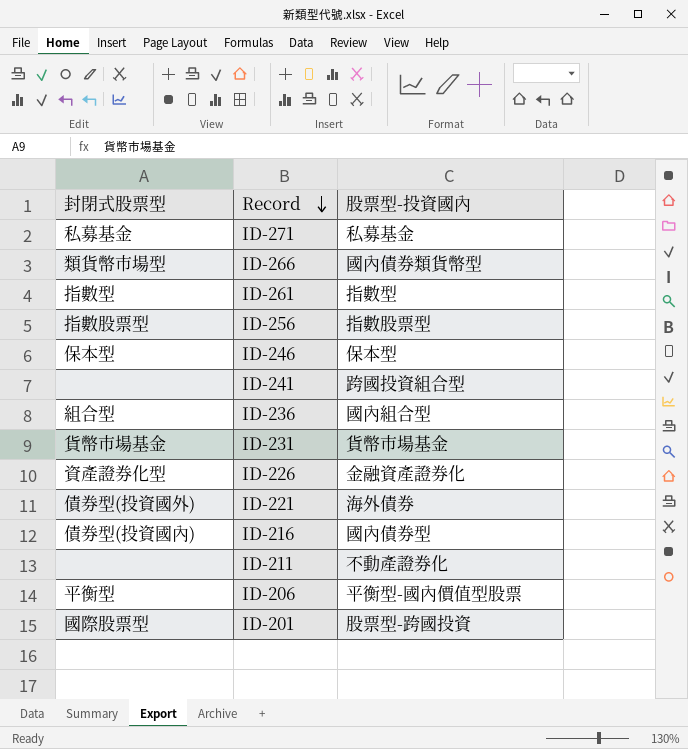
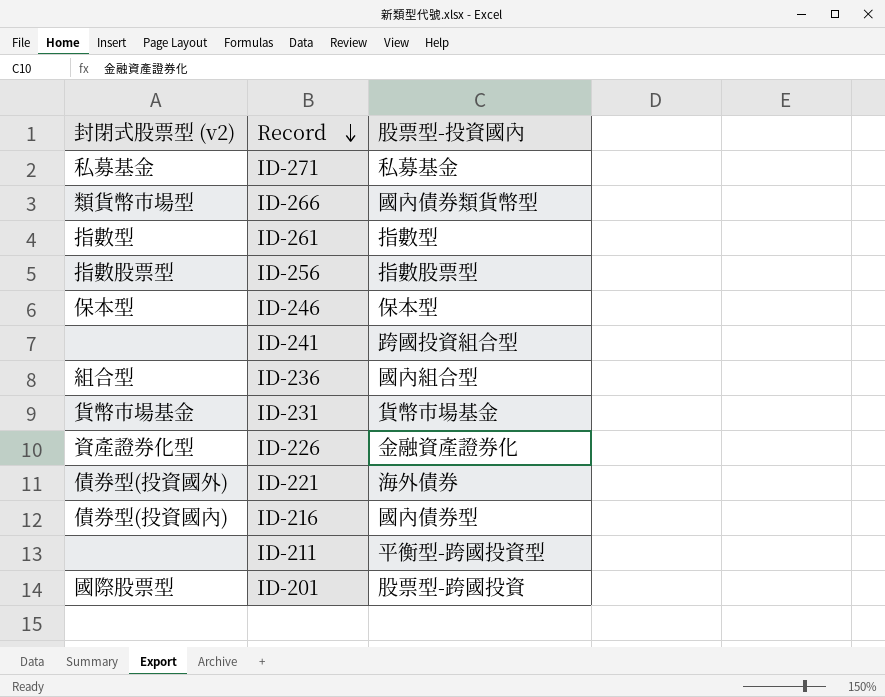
column name: 封閉式股票型 -> 封閉式股票型 (v2)
row ID-206: 平衡型 | 平衡型-國內價值型股票 -> none
ID-211 | 股票型-投資國內: 不動產證券化 -> 平衡型-跨國投資型

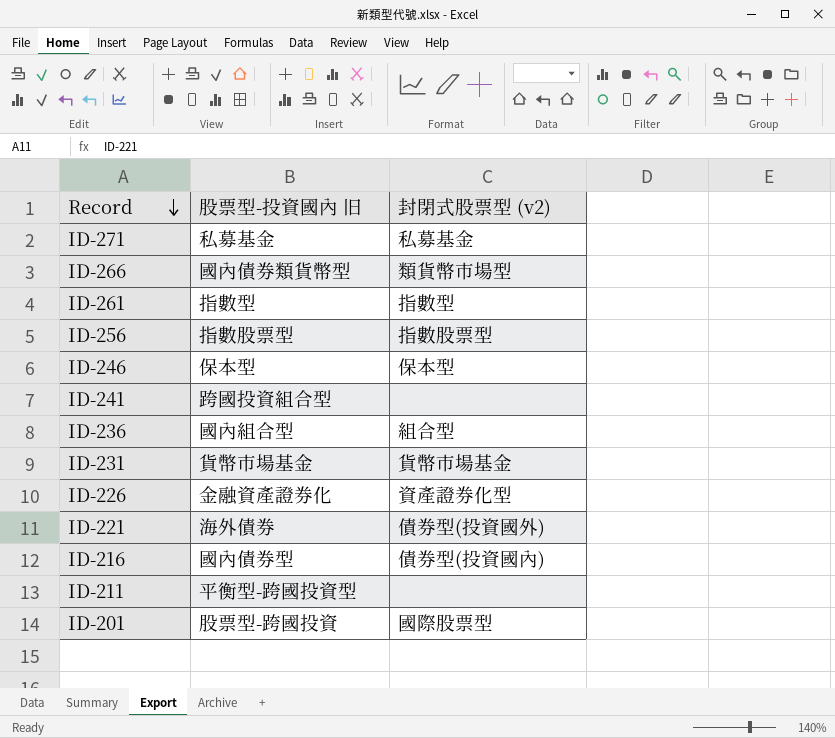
column name: 股票型-投資國內 -> 股票型-投資國內 旧
column 封閉式股票型 (v2) | position: 1 -> 3

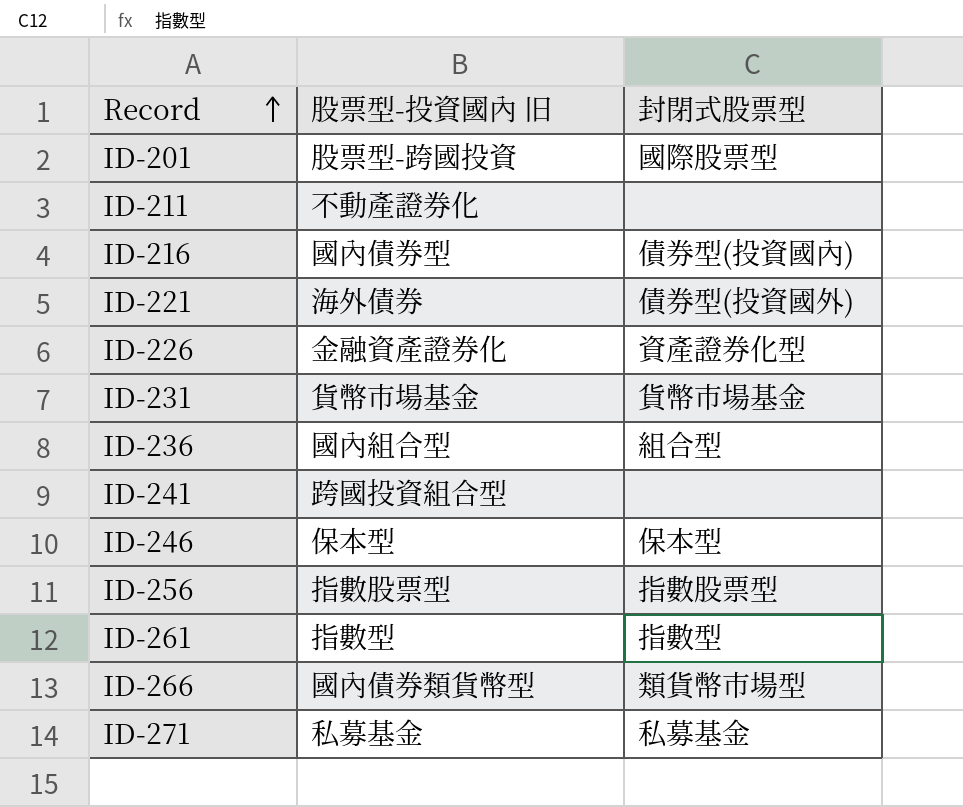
row order: Record descending -> Record ascending
column name: 封閉式股票型 (v2) -> 封閉式股票型
ID-211 | 股票型-投資國內 旧: 平衡型-跨國投資型 -> 不動產證券化

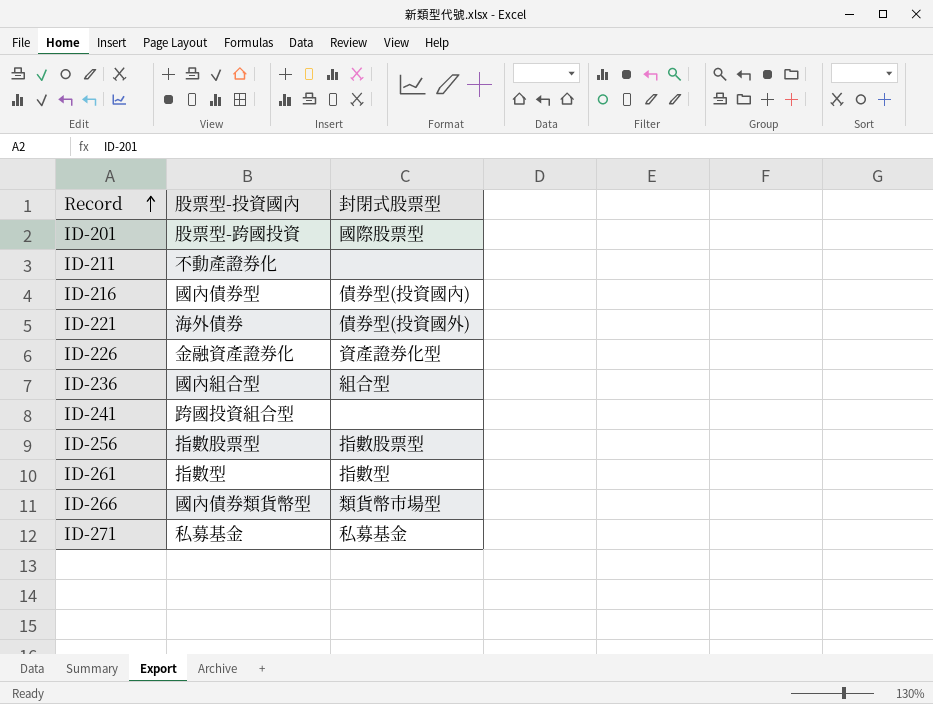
column name: 股票型-投資國內 旧 -> 股票型-投資國內
row ID-231: 貨幣市場基金 | 貨幣市場基金 -> none
row ID-246: 保本型 | 保本型 -> none

